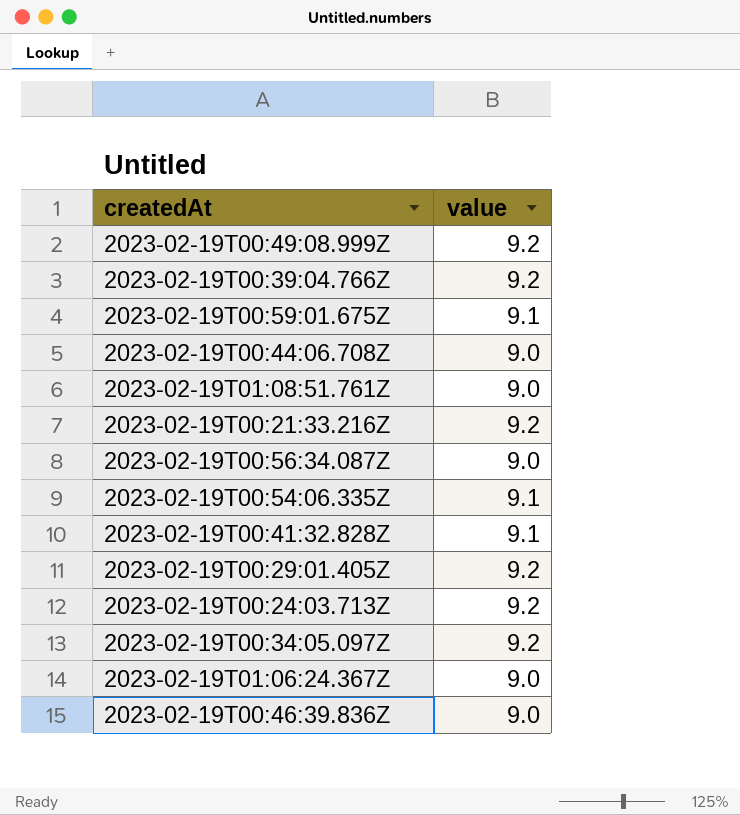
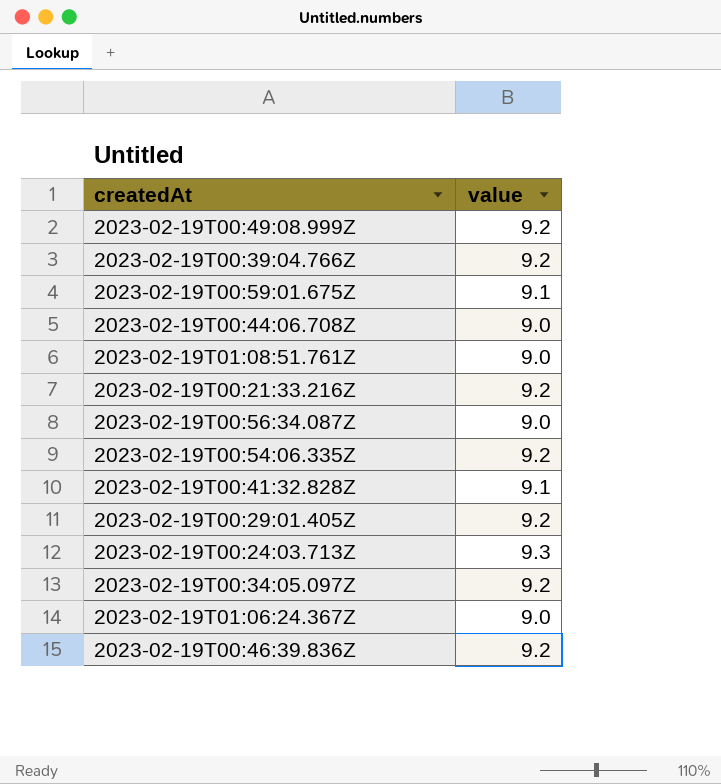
2023-02-19T00:54:06.335Z | value: 9.1 -> 9.2
2023-02-19T00:24:03.713Z | value: 9.2 -> 9.3
2023-02-19T00:46:39.836Z | value: 9.0 -> 9.2

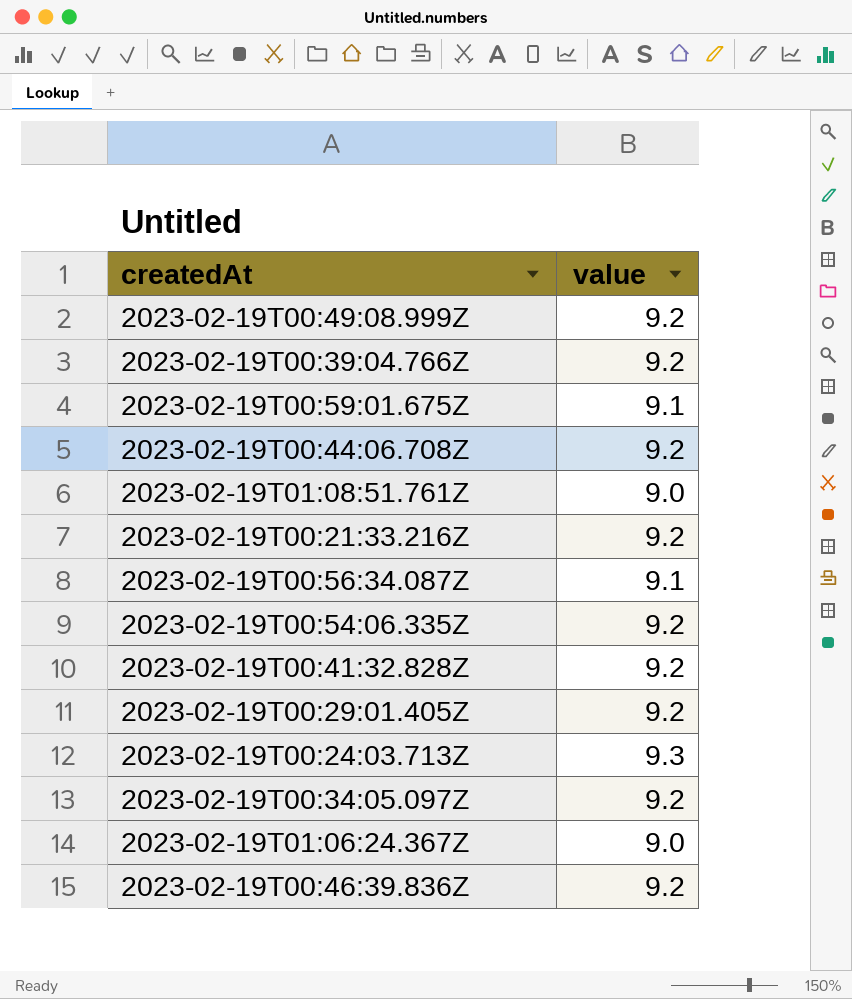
2023-02-19T00:44:06.708Z | value: 9.0 -> 9.2
2023-02-19T00:56:34.087Z | value: 9.0 -> 9.1
2023-02-19T00:41:32.828Z | value: 9.1 -> 9.2

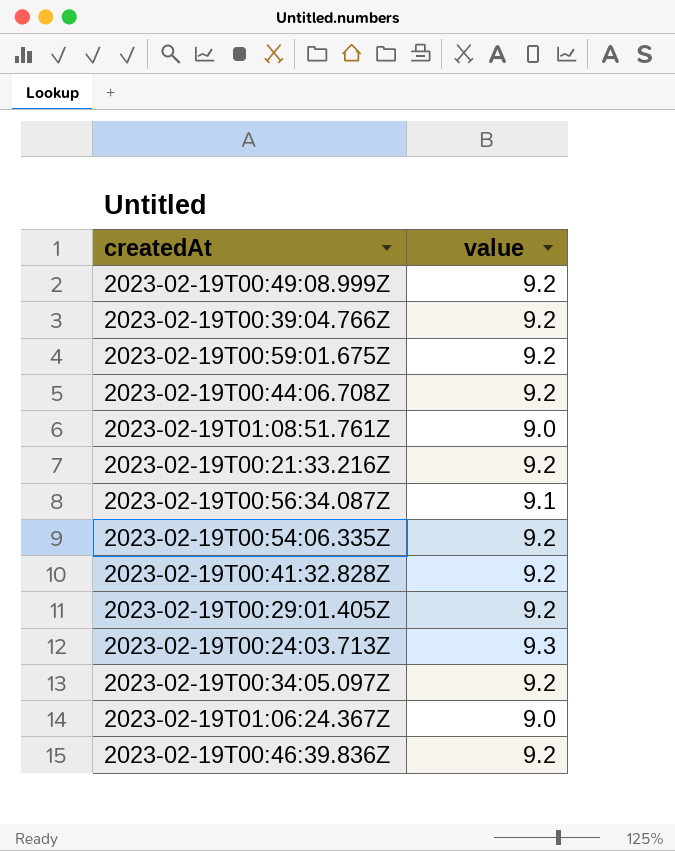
2023-02-19T00:59:01.675Z | value: 9.1 -> 9.2

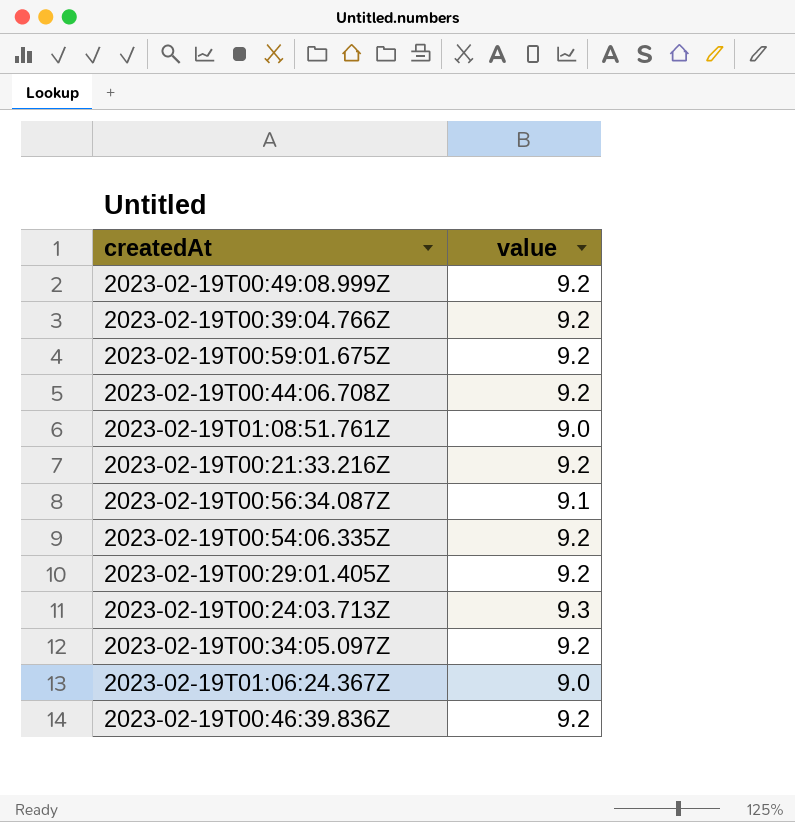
row 2023-02-19T00:41:32.828Z: 9.2 -> none

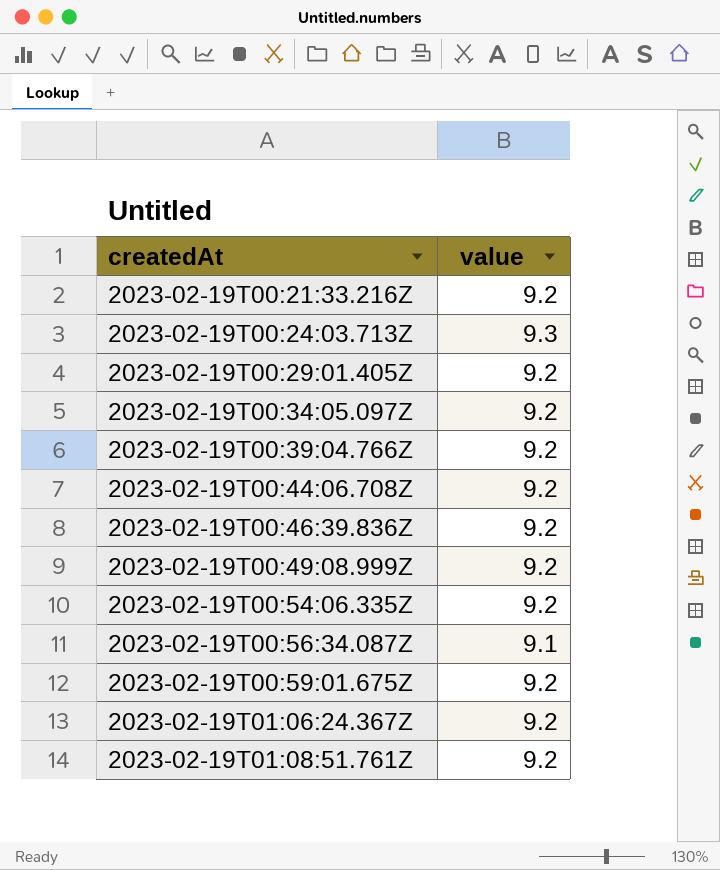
row order: none -> createdAt ascending
2023-02-19T01:06:24.367Z | value: 9.0 -> 9.2
2023-02-19T01:08:51.761Z | value: 9.0 -> 9.2

